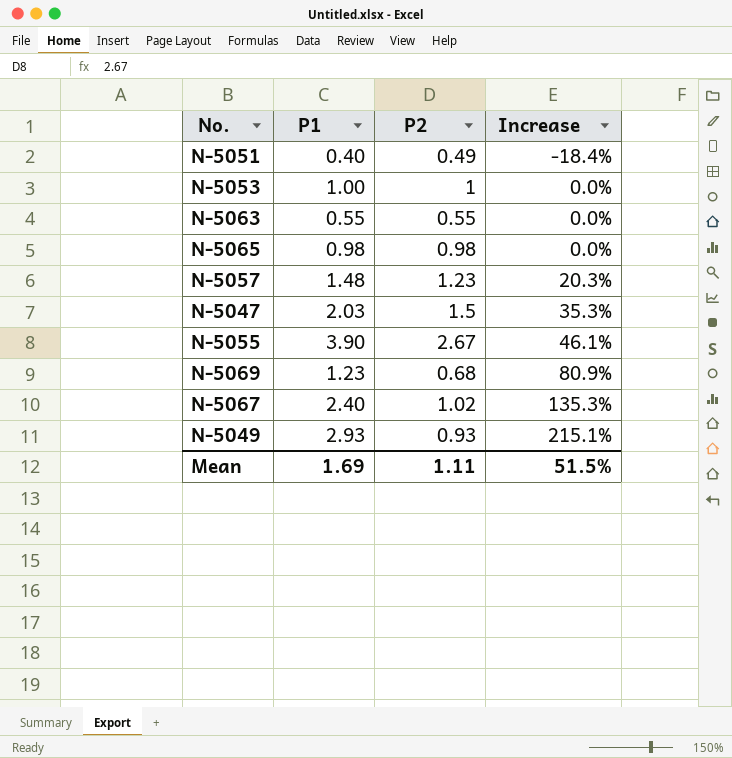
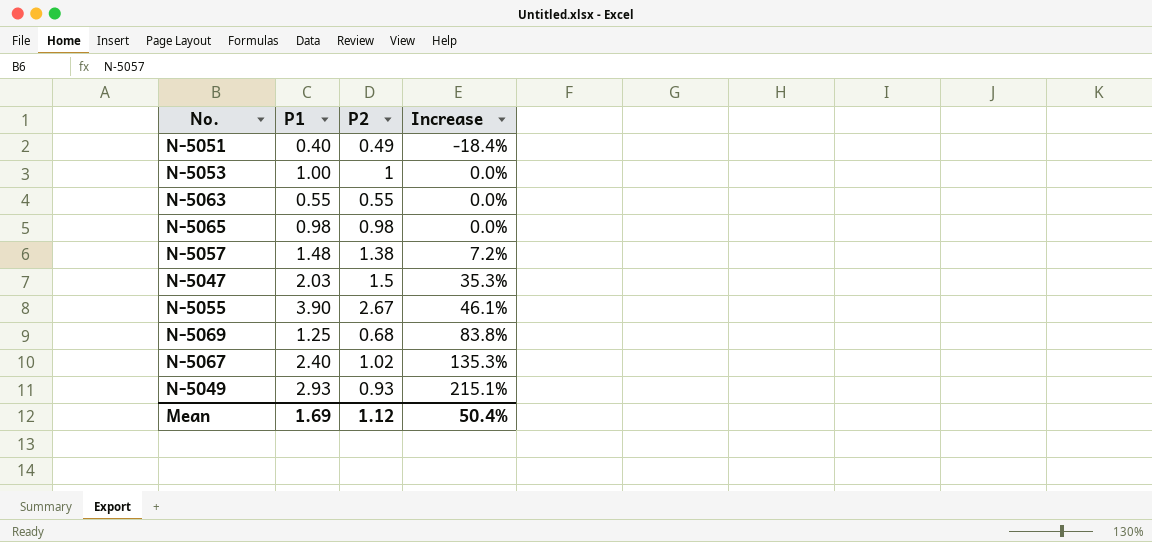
N-5057 | P2: 1.23 -> 1.38
N-5057 | Increase: 20.3% -> 7.2%
N-5069 | P1: 1.23 -> 1.25
N-5069 | Increase: 80.9% -> 83.8%
Mean | P2: 1.11 -> 1.12
Mean | Increase: 51.5% -> 50.4%

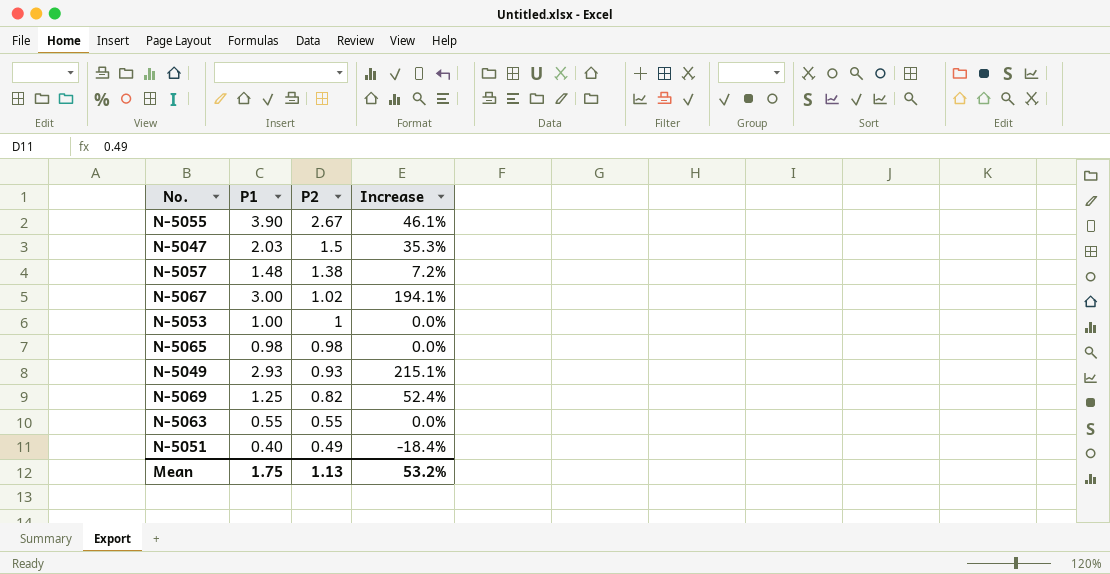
row order: Increase ascending -> P2 descending
N-5067 | P1: 2.40 -> 3.00
N-5067 | Increase: 135.3% -> 194.1%
N-5069 | P2: 0.68 -> 0.82
N-5069 | Increase: 83.8% -> 52.4%
Mean | P1: 1.69 -> 1.75
Mean | P2: 1.12 -> 1.13
Mean | Increase: 50.4% -> 53.2%

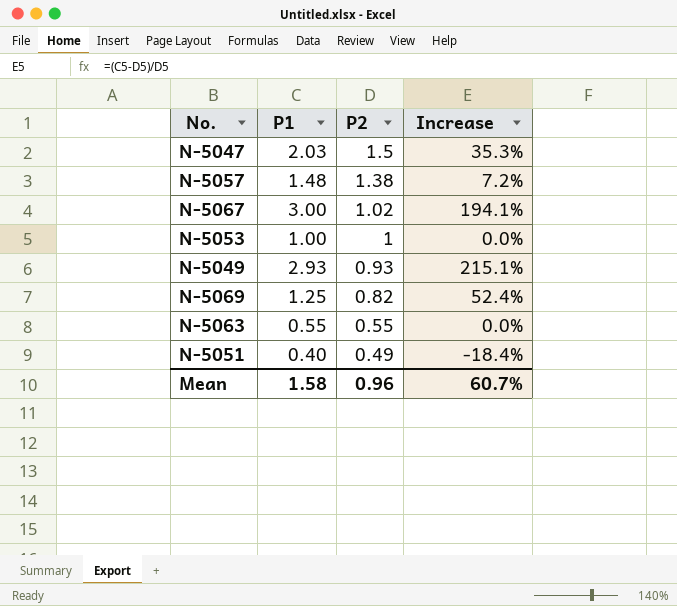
row N-5055: 3.90 | 2.67 | 46.1% -> none
row N-5065: 0.98 | 0.98 | 0.0% -> none
Mean | P1: 1.75 -> 1.58
Mean | P2: 1.13 -> 0.96
Mean | Increase: 53.2% -> 60.7%

